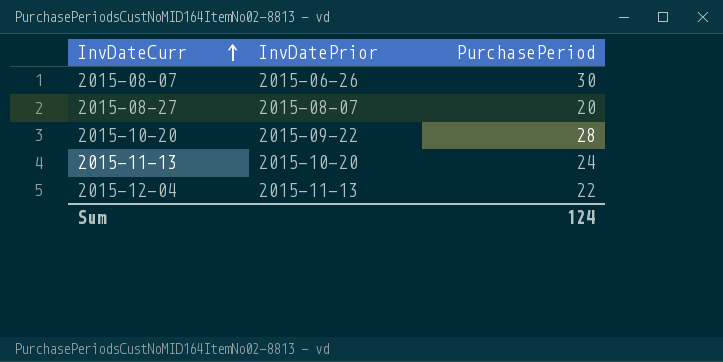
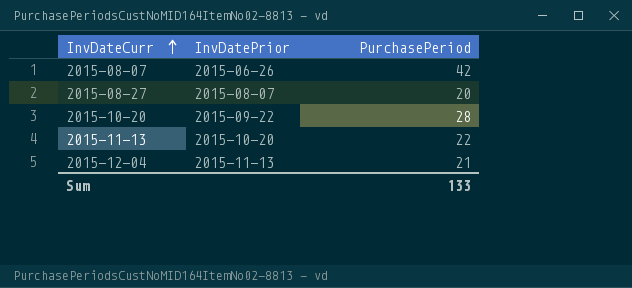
2015-08-07 | PurchasePeriod: 30 -> 42
2015-11-13 | PurchasePeriod: 24 -> 22
2015-12-04 | PurchasePeriod: 22 -> 21
Sum | PurchasePeriod: 124 -> 133

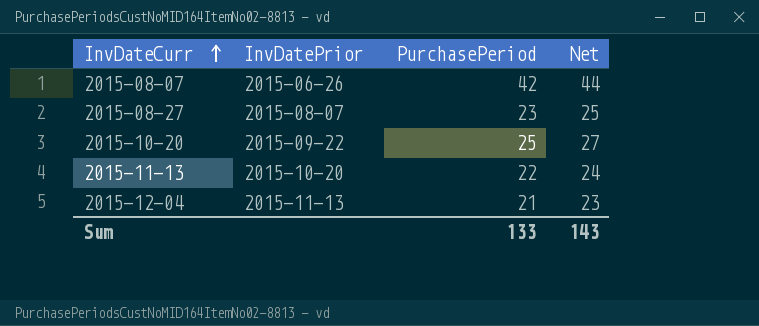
column Net | formula: none -> [PurchasePeriod] + 2
2015-08-27 | PurchasePeriod: 20 -> 23
2015-10-20 | PurchasePeriod: 28 -> 25

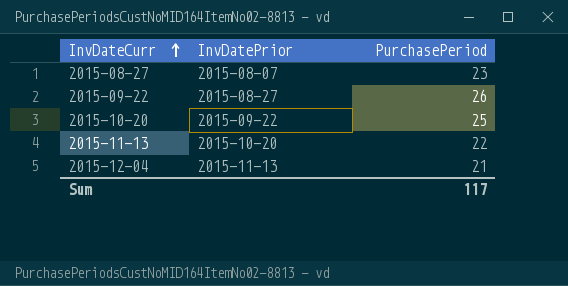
column Net | formula: [PurchasePeriod] + 2 -> none
row 2015-08-07: 2015-06-26 | 42 | 44 -> none
row 2015-09-22: none -> 2015-08-27 | 26
Sum | PurchasePeriod: 133 -> 117

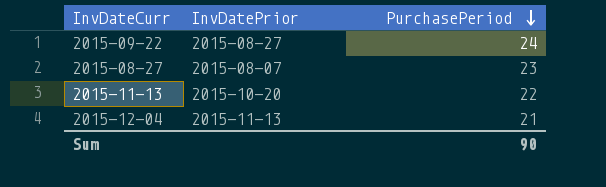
row order: InvDateCurr ascending -> PurchasePeriod descending
row 2015-10-20: 2015-09-22 | 25 -> none
2015-09-22 | PurchasePeriod: 26 -> 24
Sum | PurchasePeriod: 117 -> 90

